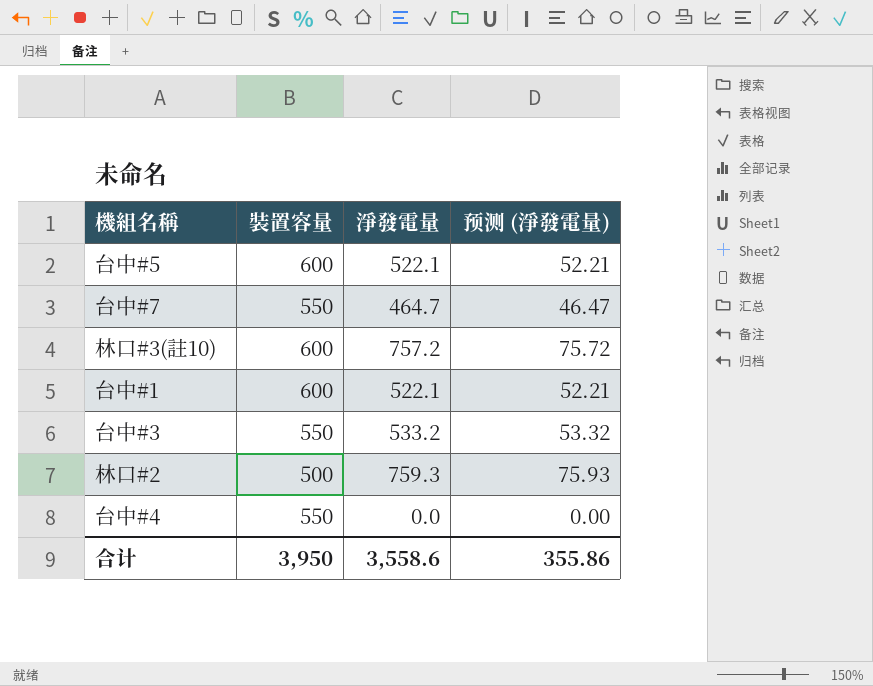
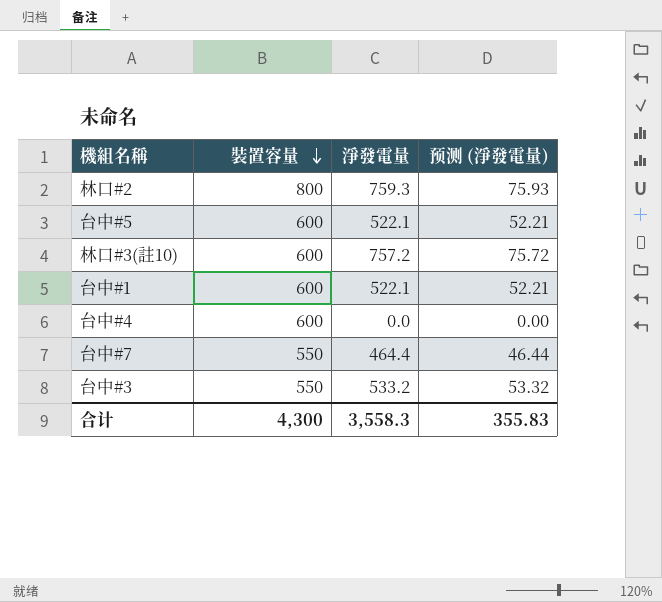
row order: none -> 裝置容量 descending
林口#2 | 裝置容量: 500 -> 800
台中#4 | 裝置容量: 550 -> 600
台中#7 | 淨發電量: 464.7 -> 464.4
台中#7 | 预测 (淨發電量): 46.47 -> 46.44
合计 | 裝置容量: 3,950 -> 4,300
合计 | 淨發電量: 3,558.6 -> 3,558.3
合计 | 预测 (淨發電量): 355.86 -> 355.83

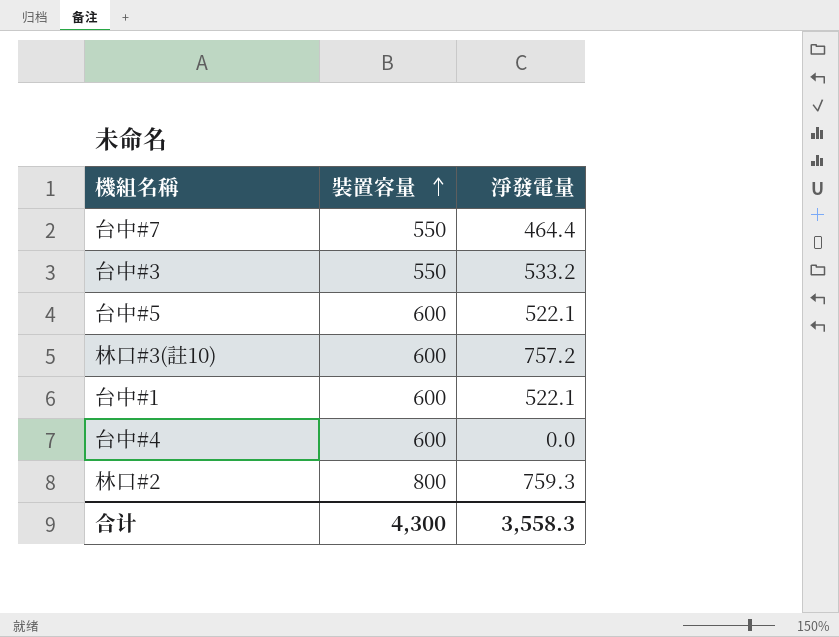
row order: 裝置容量 descending -> 裝置容量 ascending
column 预测 (淨發電量) | formula: [淨發電量] * 0.1 -> none

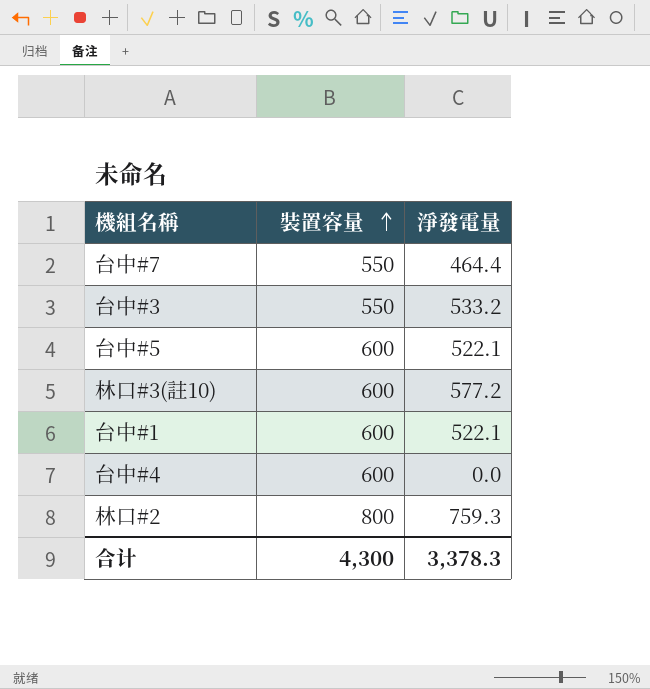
林口#3(註10) | 淨發電量: 757.2 -> 577.2
合计 | 淨發電量: 3,558.3 -> 3,378.3

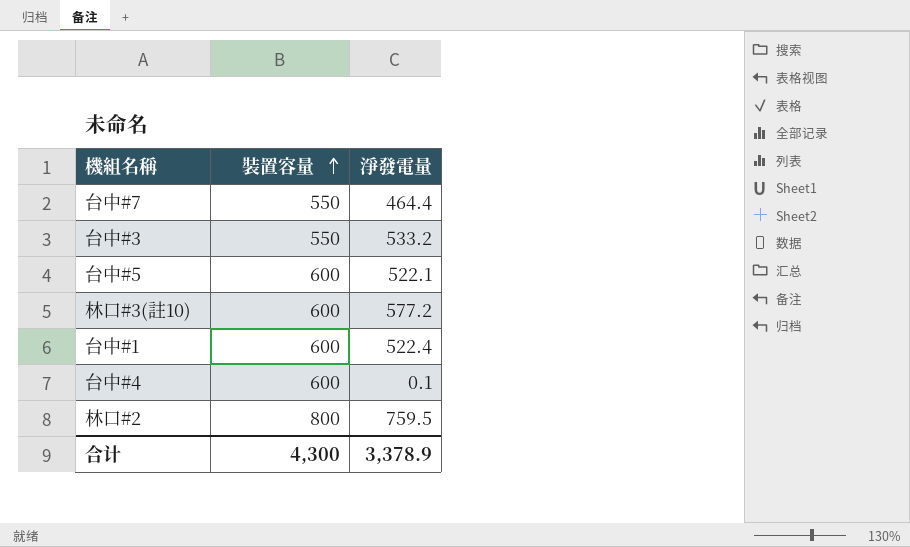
台中#1 | 淨發電量: 522.1 -> 522.4
台中#4 | 淨發電量: 0.0 -> 0.1
林口#2 | 淨發電量: 759.3 -> 759.5
合计 | 淨發電量: 3,378.3 -> 3,378.9

